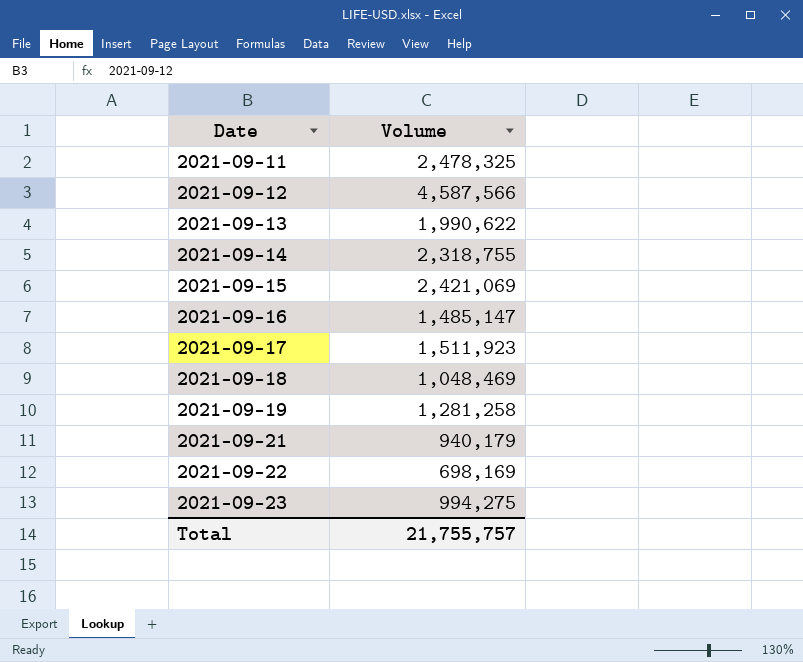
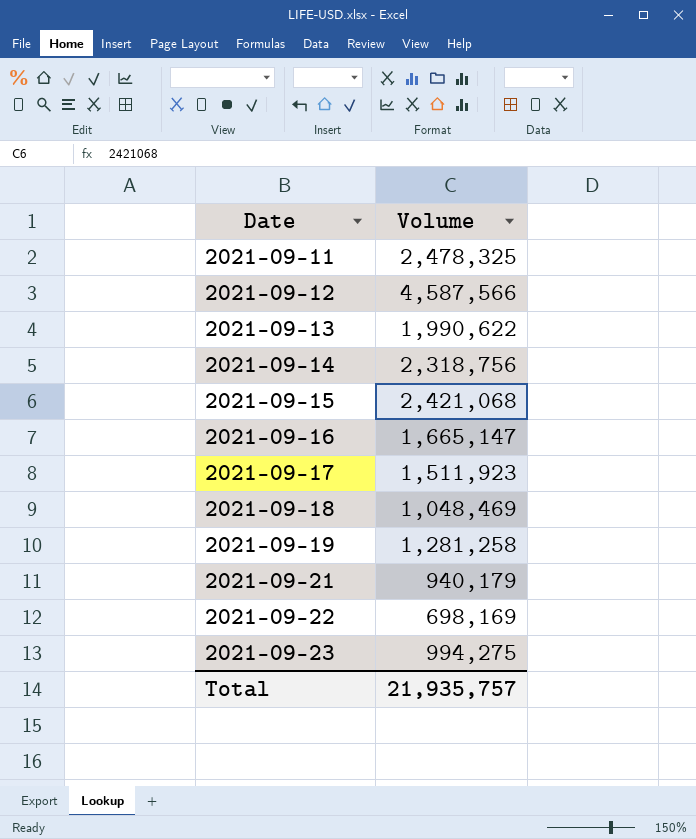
2021-09-14 | Volume: 2,318,755 -> 2,318,756
2021-09-15 | Volume: 2,421,069 -> 2,421,068
2021-09-16 | Volume: 1,485,147 -> 1,665,147
Total | Volume: 21,755,757 -> 21,935,757

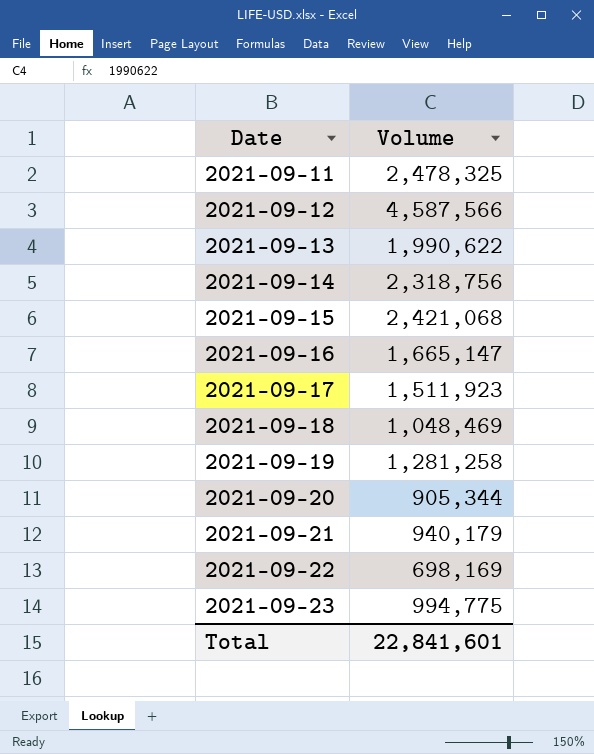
row 2021-09-20: none -> 905,344
2021-09-23 | Volume: 994,275 -> 994,775
Total | Volume: 21,935,757 -> 22,841,601

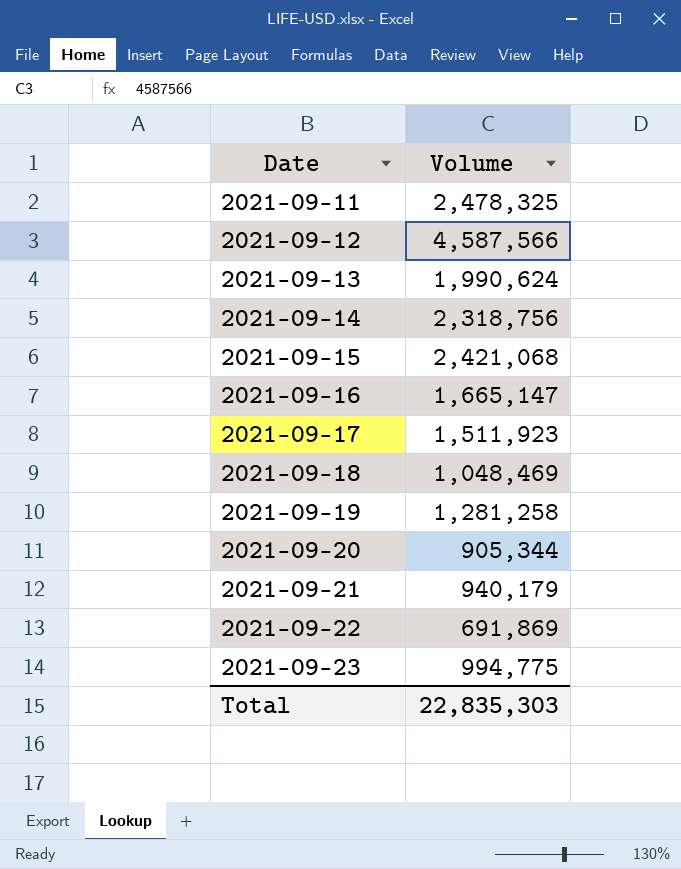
2021-09-13 | Volume: 1,990,622 -> 1,990,624
2021-09-22 | Volume: 698,169 -> 691,869
Total | Volume: 22,841,601 -> 22,835,303

